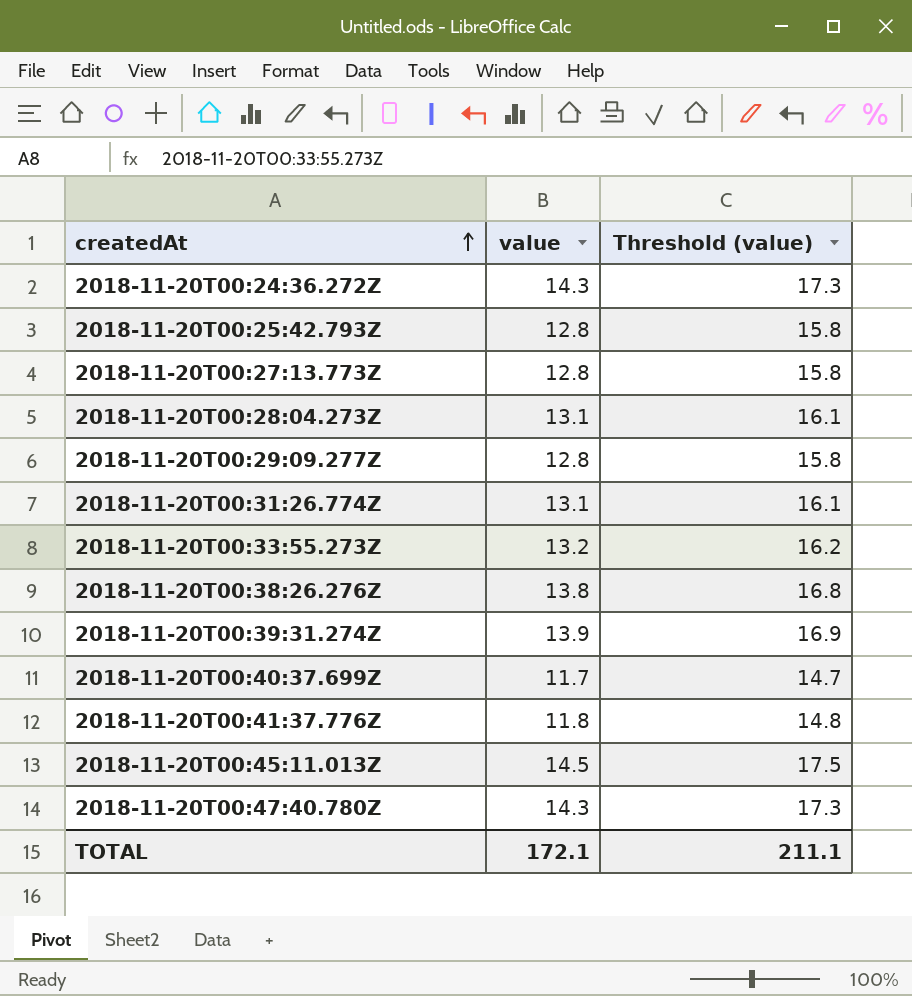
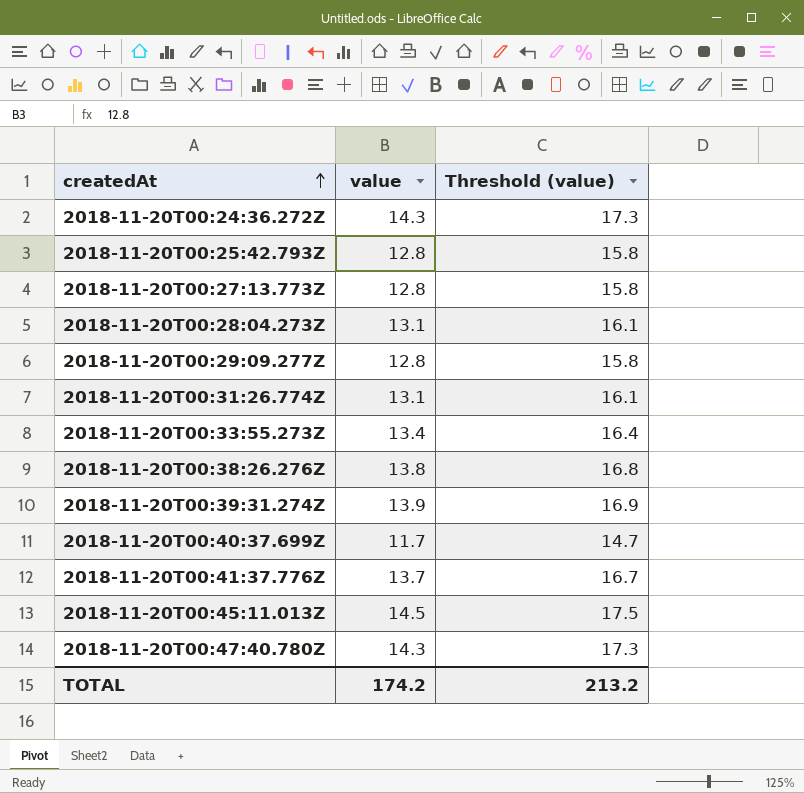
2018-11-20T00:33:55.273Z | value: 13.2 -> 13.4
2018-11-20T00:33:55.273Z | Threshold (value): 16.2 -> 16.4
2018-11-20T00:41:37.776Z | value: 11.8 -> 13.7
2018-11-20T00:41:37.776Z | Threshold (value): 14.8 -> 16.7
TOTAL | value: 172.1 -> 174.2
TOTAL | Threshold (value): 211.1 -> 213.2

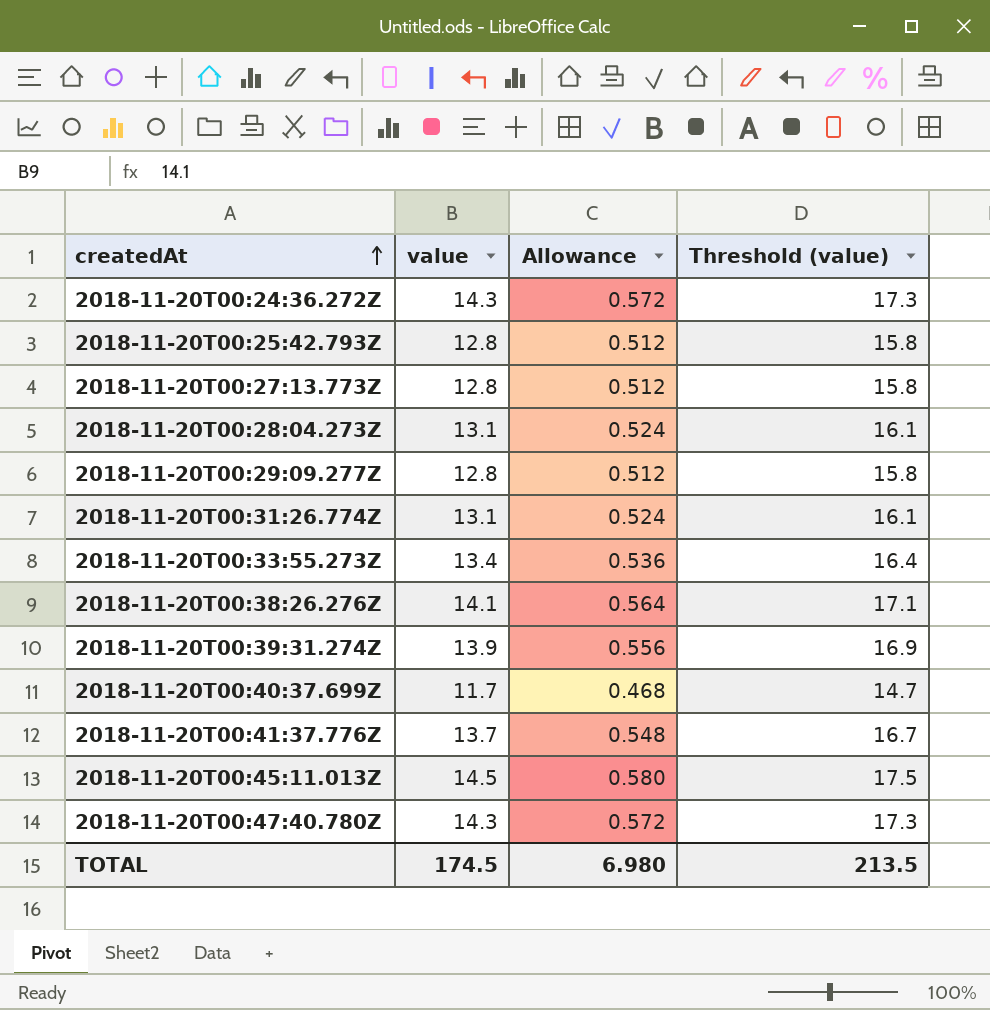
column Allowance | formula: none -> [value] * 0.04
2018-11-20T00:38:26.276Z | value: 13.8 -> 14.1
2018-11-20T00:38:26.276Z | Threshold (value): 16.8 -> 17.1
TOTAL | value: 174.2 -> 174.5
TOTAL | Threshold (value): 213.2 -> 213.5

